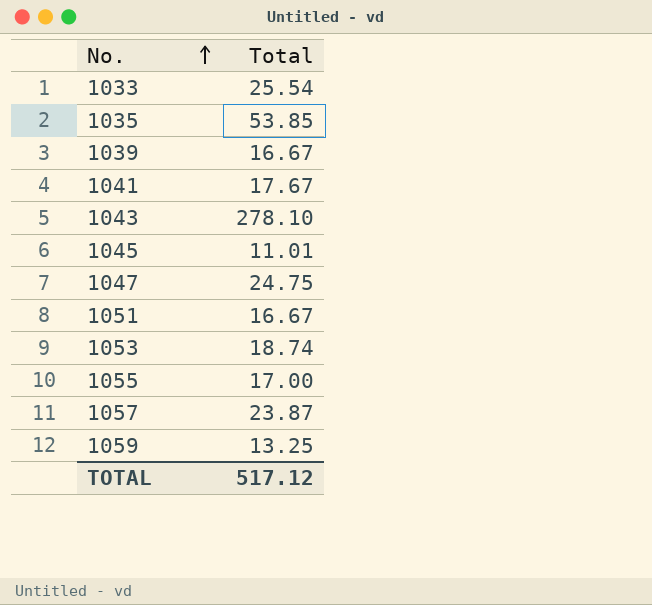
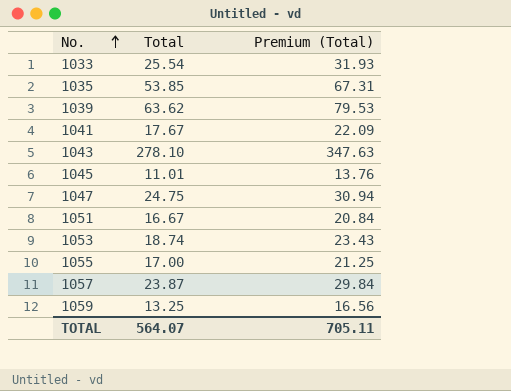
column Premium (Total) | formula: none -> [Total] * 1.25
1039 | Total: 16.67 -> 63.62
TOTAL | Total: 517.12 -> 564.07

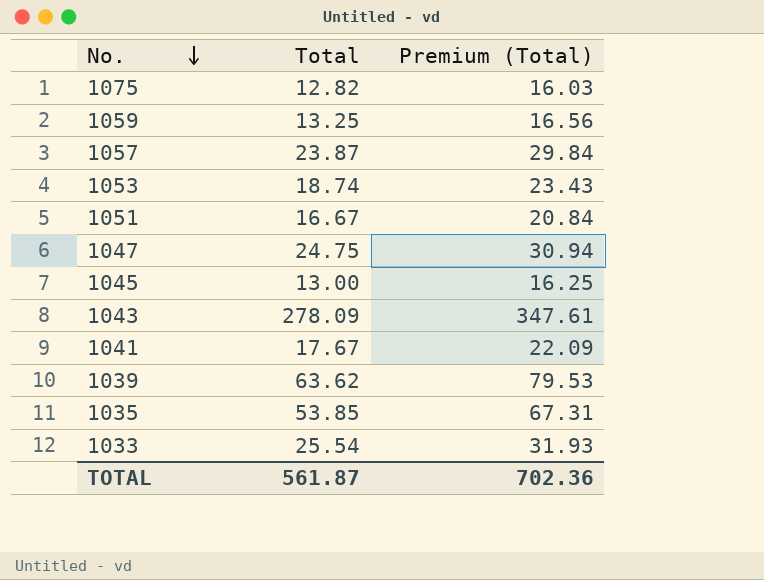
row order: No. ascending -> No. descending
row 1055: 17.00 | 21.25 -> none
row 1075: none -> 12.82 | 16.03
1045 | Total: 11.01 -> 13.00
1045 | Premium (Total): 13.76 -> 16.25
1043 | Total: 278.10 -> 278.09
1043 | Premium (Total): 347.63 -> 347.61
TOTAL | Total: 564.07 -> 561.87
TOTAL | Premium (Total): 705.11 -> 702.36

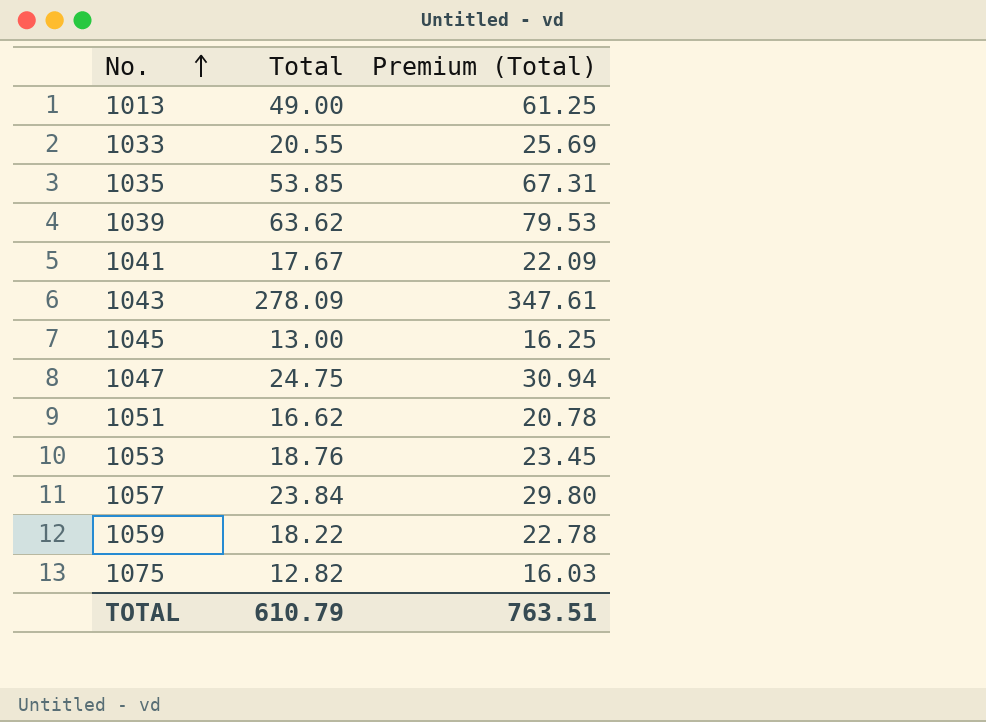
row order: No. descending -> No. ascending
row 1013: none -> 49.00 | 61.25
1033 | Total: 25.54 -> 20.55
1033 | Premium (Total): 31.93 -> 25.69
1051 | Total: 16.67 -> 16.62
1051 | Premium (Total): 20.84 -> 20.78
1053 | Total: 18.74 -> 18.76
1053 | Premium (Total): 23.43 -> 23.45
1057 | Total: 23.87 -> 23.84
1057 | Premium (Total): 29.84 -> 29.80
1059 | Total: 13.25 -> 18.22
1059 | Premium (Total): 16.56 -> 22.78
TOTAL | Total: 561.87 -> 610.79
TOTAL | Premium (Total): 702.36 -> 763.51

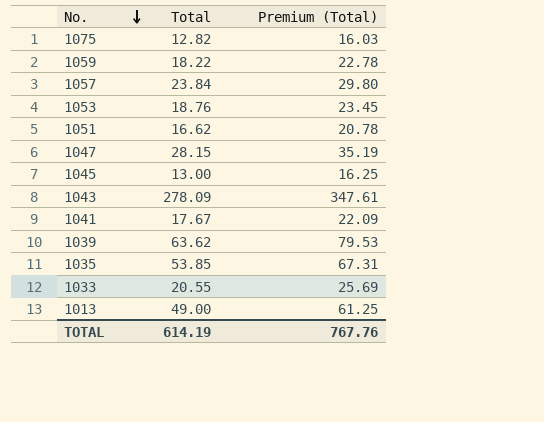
row order: No. ascending -> No. descending
1047 | Total: 24.75 -> 28.15
1047 | Premium (Total): 30.94 -> 35.19
TOTAL | Total: 610.79 -> 614.19
TOTAL | Premium (Total): 763.51 -> 767.76

